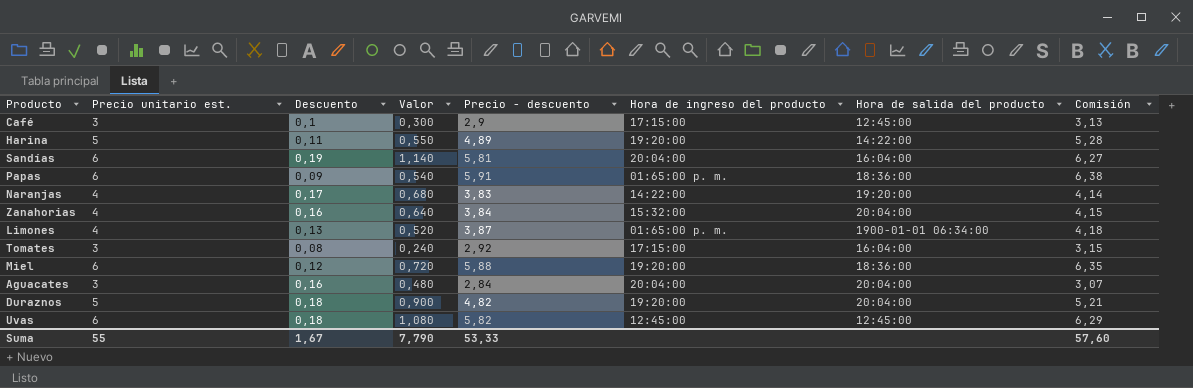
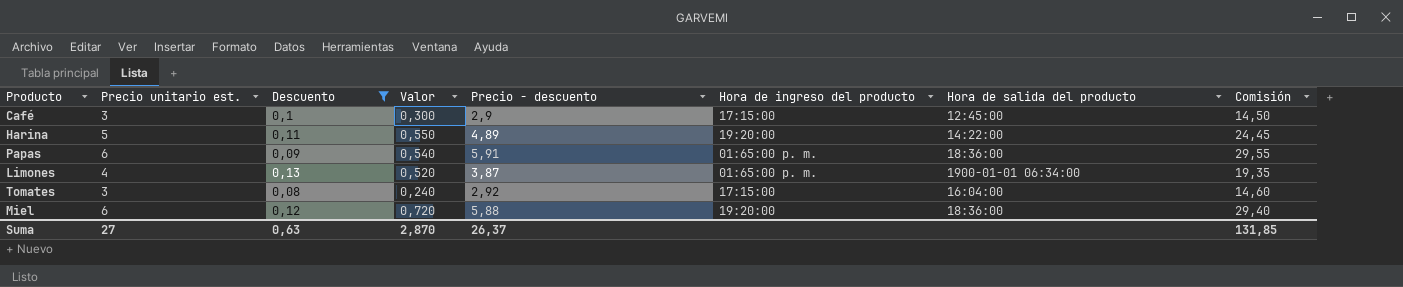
filter: none -> Descuento <= 0,13
column Comisión | formula: [Precio - descuento] * 1,08 -> [Precio - descuento] * 5
Suma | Precio unitario est.: 55 -> 27
Suma | Descuento: 1,67 -> 0,63
Suma | Valor: 7,790 -> 2,870
Suma | Precio - descuento: 53,33 -> 26,37
Suma | Comisión: 57,60 -> 131,85

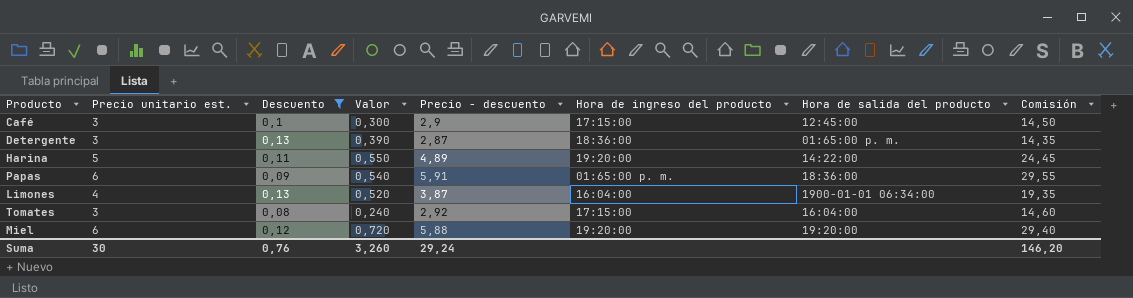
row Detergente: none -> 3 | 0,13 | 0,390 | 2,87 | 18:36:00 | 01:65:00 p. m. | 14,35
Limones | Hora de ingreso del producto: 01:65:00 p. m. -> 16:04:00
Miel | Hora de salida del producto: 18:36:00 -> 19:20:00
Suma | Precio unitario est.: 27 -> 30
Suma | Descuento: 0,63 -> 0,76
Suma | Valor: 2,870 -> 3,260
Suma | Precio - descuento: 26,37 -> 29,24
Suma | Comisión: 131,85 -> 146,20

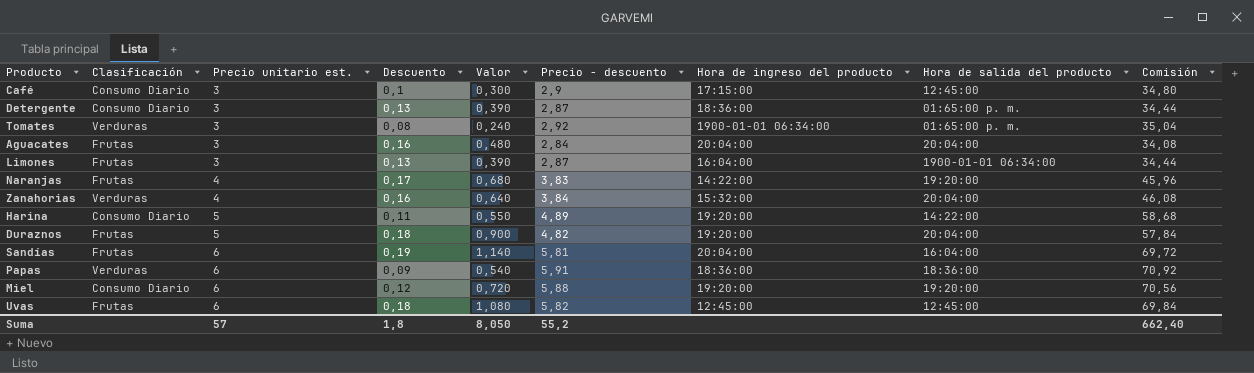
filter: Descuento <= 0,13 -> none
row order: none -> Precio unitario est. ascending
column Clasificación | position: none -> 2
column Comisión | formula: [Precio - descuento] * 5 -> [Precio - descuento] * 12
Tomates | Hora de ingreso del producto: 17:15:00 -> 1900-01-01 06:34:00
Tomates | Hora de salida del producto: 16:04:00 -> 01:65:00 p. m.
Limones | Precio unitario est.: 4 -> 3
Limones | Valor: 0,520 -> 0,390
Limones | Precio - descuento: 3,87 -> 2,87
Papas | Hora de ingreso del producto: 01:65:00 p. m. -> 18:36:00
Suma | Precio unitario est.: 30 -> 57
Suma | Descuento: 0,76 -> 1,8
Suma | Valor: 3,260 -> 8,050
Suma | Precio - descuento: 29,24 -> 55,2
Suma | Comisión: 146,20 -> 662,40

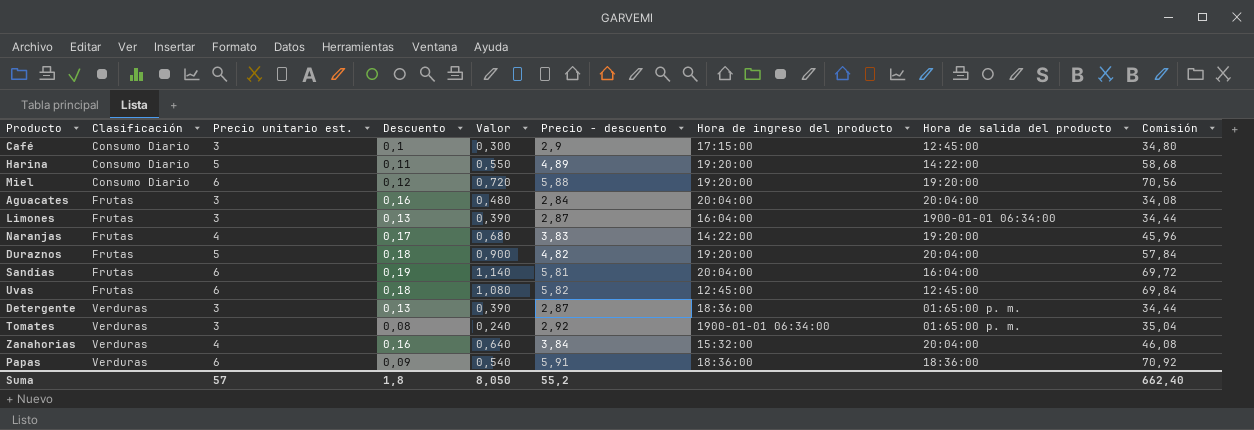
row order: Precio unitario est. ascending -> Clasificación ascending
Detergente | Clasificación: Consumo Diario -> Verduras

